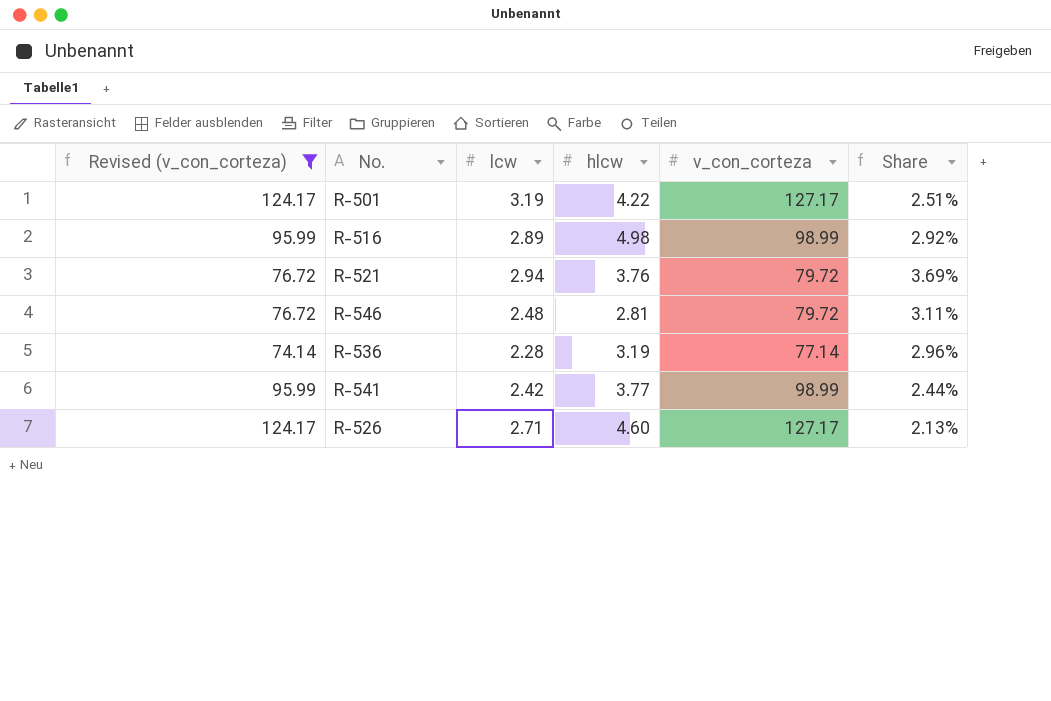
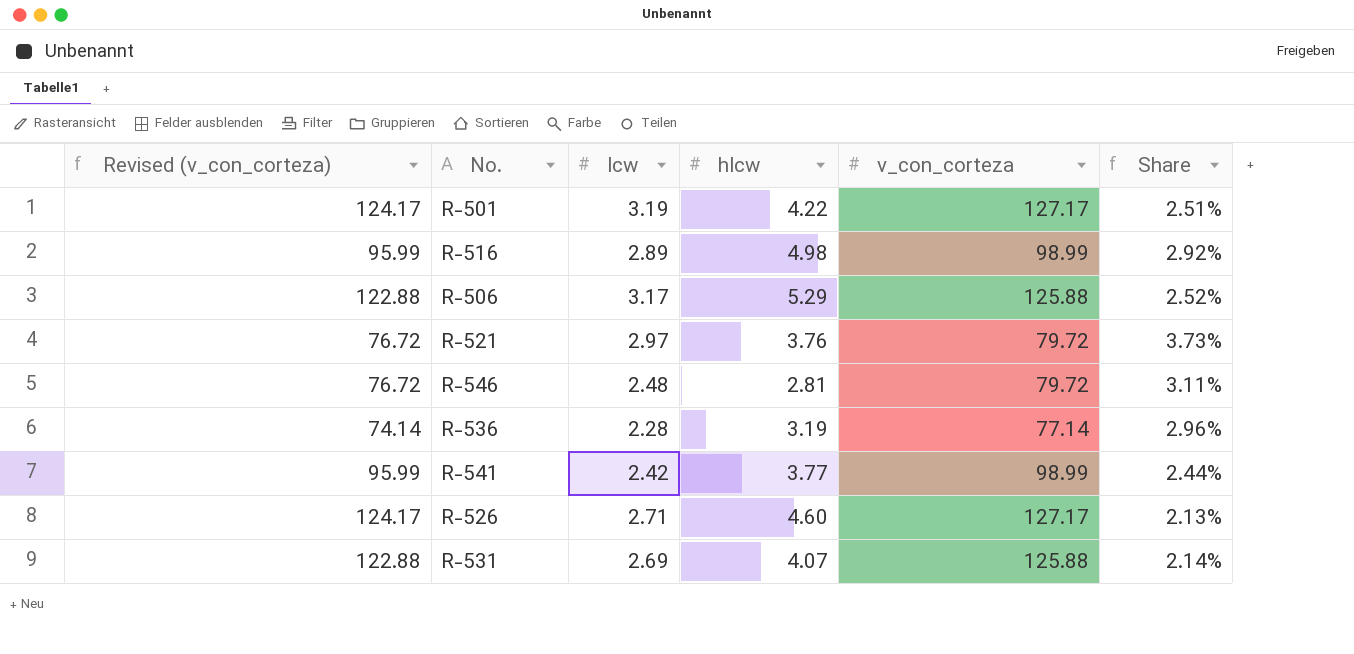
filter: Revised (v_con_corteza) != 122.88 -> none
R-521 | lcw: 2.94 -> 2.97
R-521 | Share: 3.69% -> 3.73%

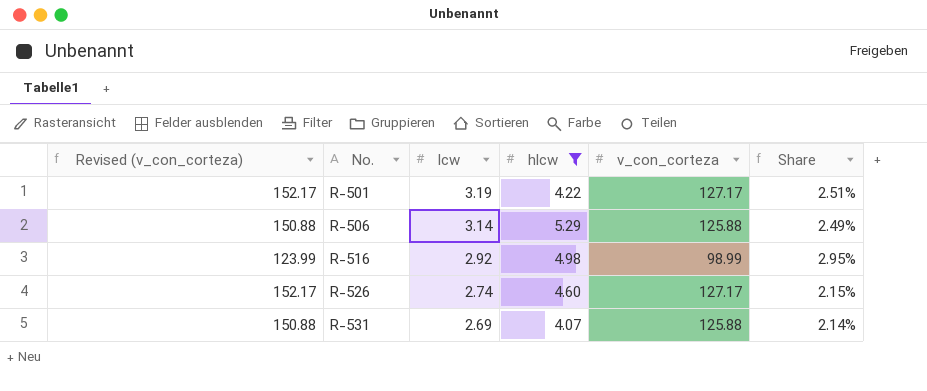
filter: none -> hlcw >= 4.07
row order: none -> No. ascending
column Revised (v_con_corteza) | formula: [v_con_corteza] - 3 -> [v_con_corteza] + 25
R-506 | lcw: 3.17 -> 3.14
R-506 | Share: 2.52% -> 2.49%
R-516 | lcw: 2.89 -> 2.92
R-516 | Share: 2.92% -> 2.95%
R-526 | lcw: 2.71 -> 2.74
R-526 | Share: 2.13% -> 2.15%

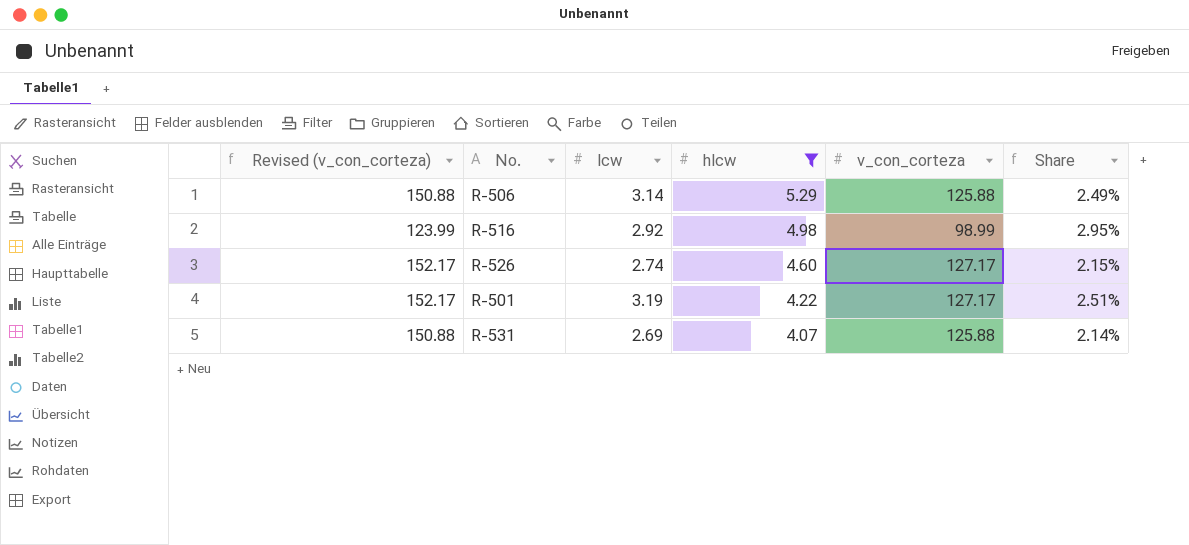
row order: No. ascending -> hlcw descending

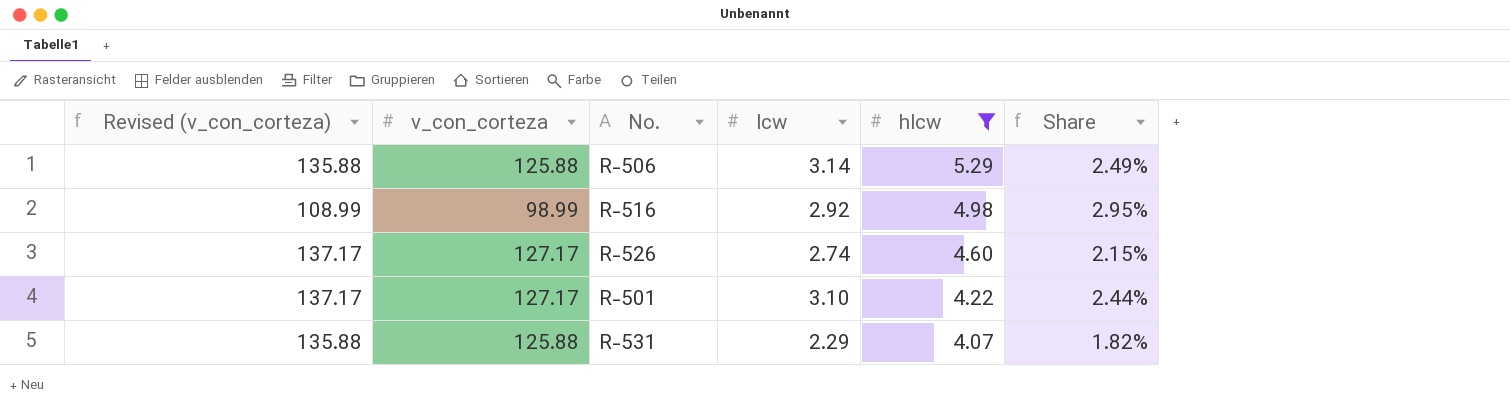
column Revised (v_con_corteza) | formula: [v_con_corteza] + 25 -> [v_con_corteza] + 10
column v_con_corteza | position: 5 -> 2
R-501 | lcw: 3.19 -> 3.10
R-501 | Share: 2.51% -> 2.44%
R-531 | lcw: 2.69 -> 2.29
R-531 | Share: 2.14% -> 1.82%

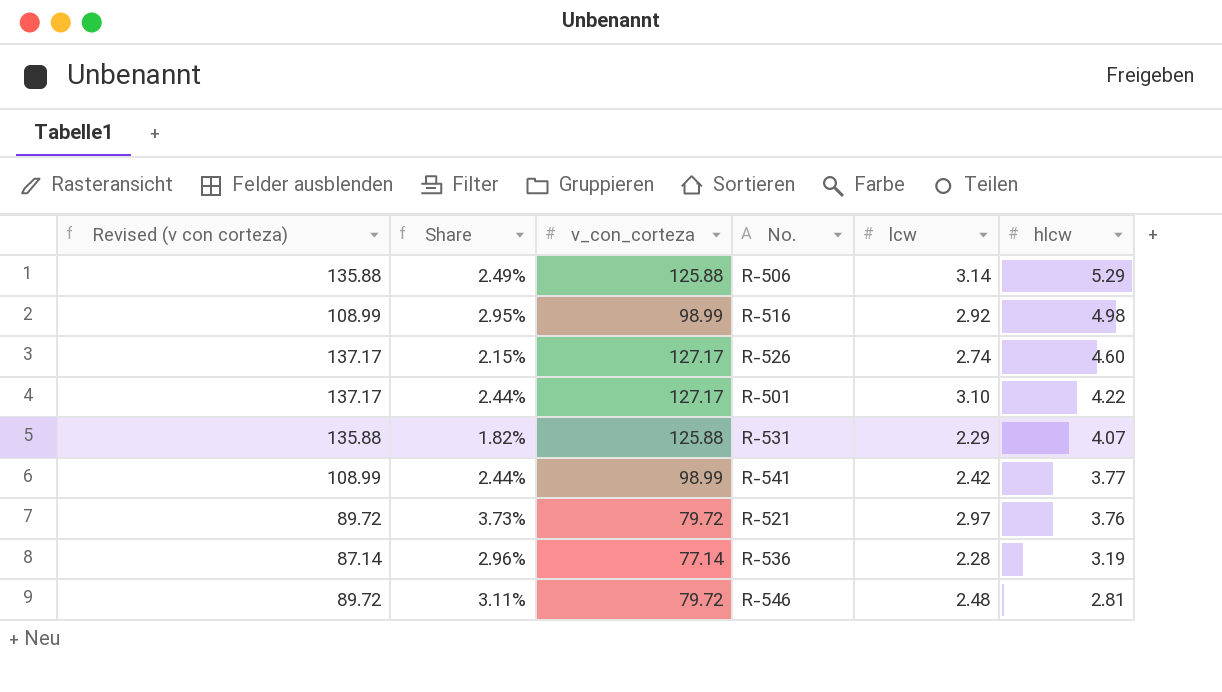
filter: hlcw >= 4.07 -> none
column name: Revised (v_con_corteza) -> Revised (v con corteza)
column Share | position: 6 -> 2

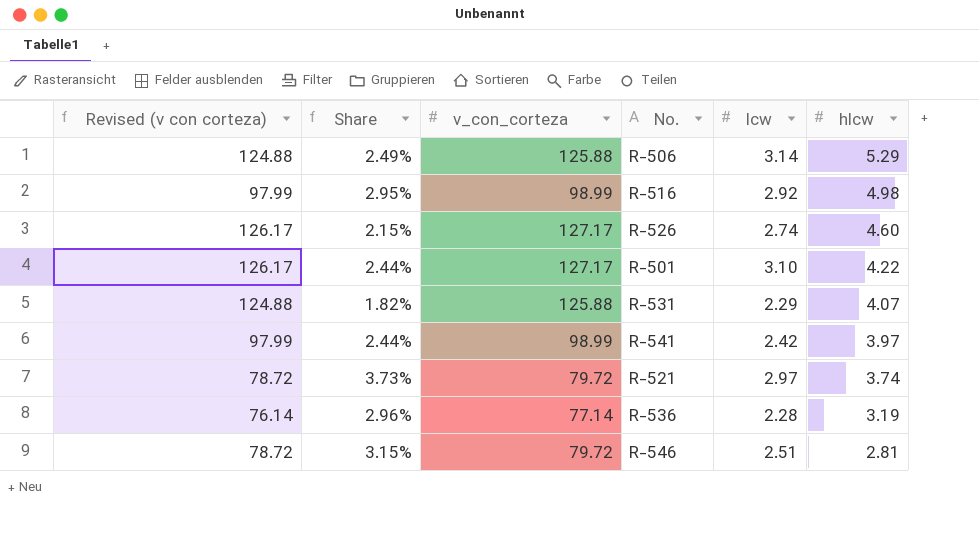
column Revised (v con corteza) | formula: [v_con_corteza] + 10 -> [v_con_corteza] - 1
R-541 | hlcw: 3.77 -> 3.97
R-521 | hlcw: 3.76 -> 3.74
R-546 | Share: 3.11% -> 3.15%
R-546 | lcw: 2.48 -> 2.51

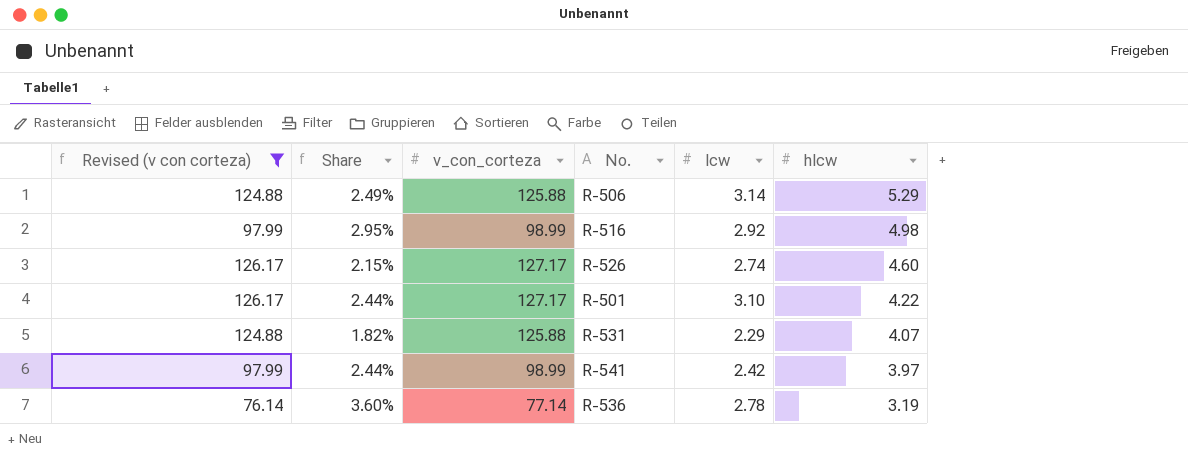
filter: none -> Revised (v con corteza) != 78.72
R-536 | Share: 2.96% -> 3.60%
R-536 | lcw: 2.28 -> 2.78

